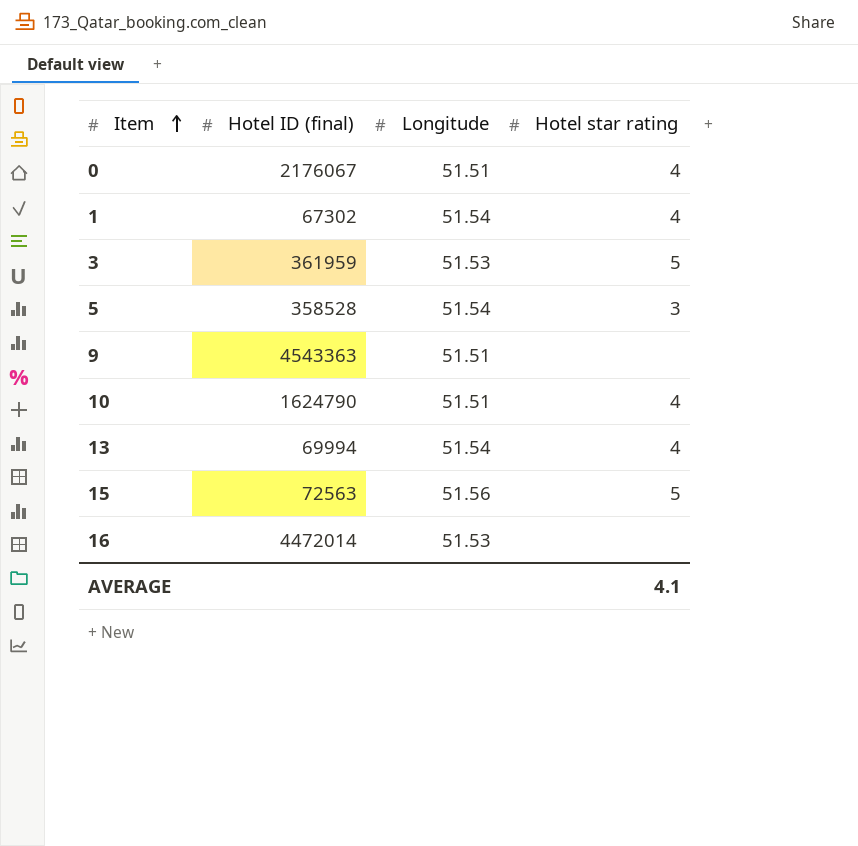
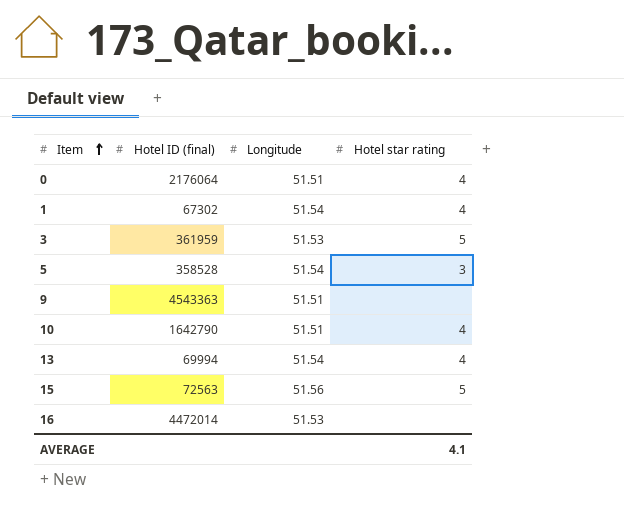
0 | Hotel ID (final): 2176067 -> 2176064
10 | Hotel ID (final): 1624790 -> 1642790

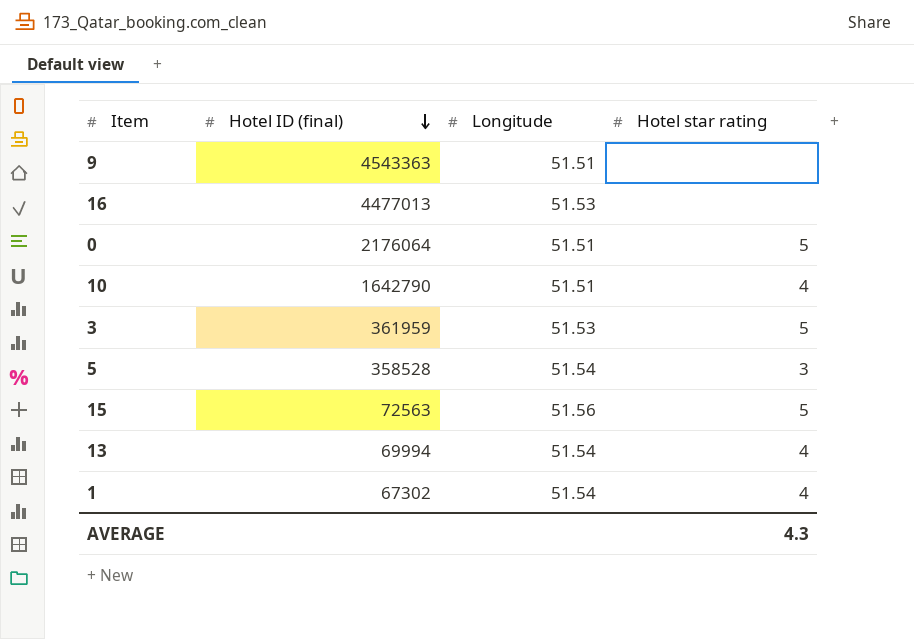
row order: Item ascending -> Hotel ID (final) descending
16 | Hotel ID (final): 4472014 -> 4477013
0 | Hotel star rating: 4 -> 5
AVERAGE | Hotel star rating: 4.1 -> 4.3

